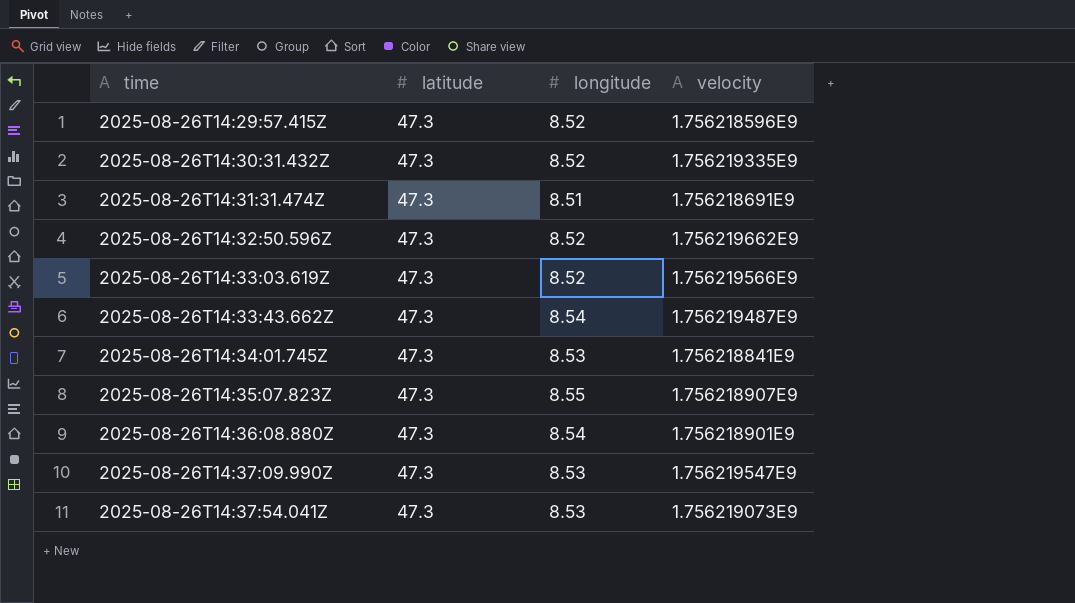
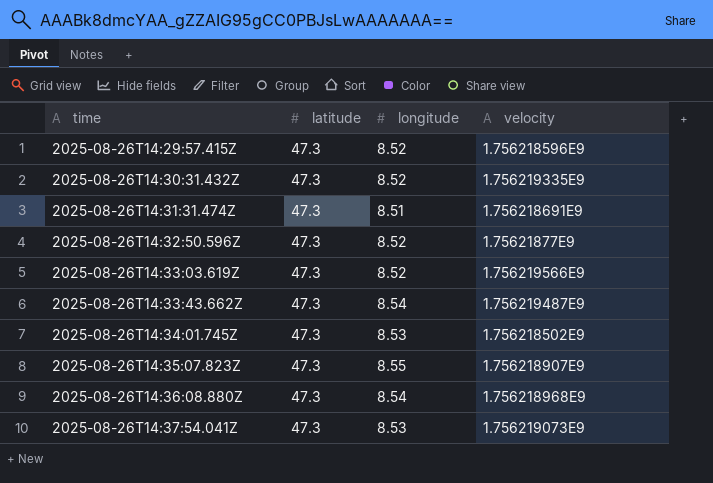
row 2025-08-26T14:37:09.990Z: 47.3 | 8.53 | 1.756219547E9 -> none
2025-08-26T14:32:50.596Z | velocity: 1.756219662E9 -> 1.75621877E9
2025-08-26T14:34:01.745Z | velocity: 1.756218841E9 -> 1.756218502E9
2025-08-26T14:36:08.880Z | velocity: 1.756218901E9 -> 1.756218968E9

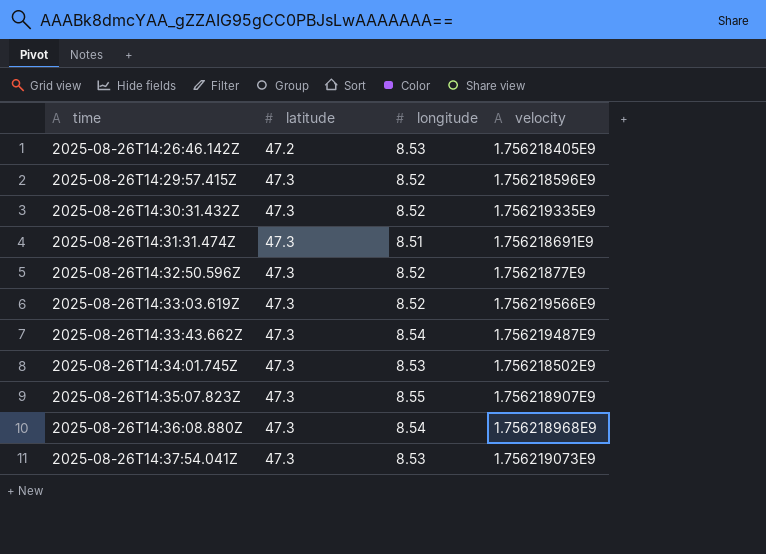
row 2025-08-26T14:26:46.142Z: none -> 47.2 | 8.53 | 1.756218405E9

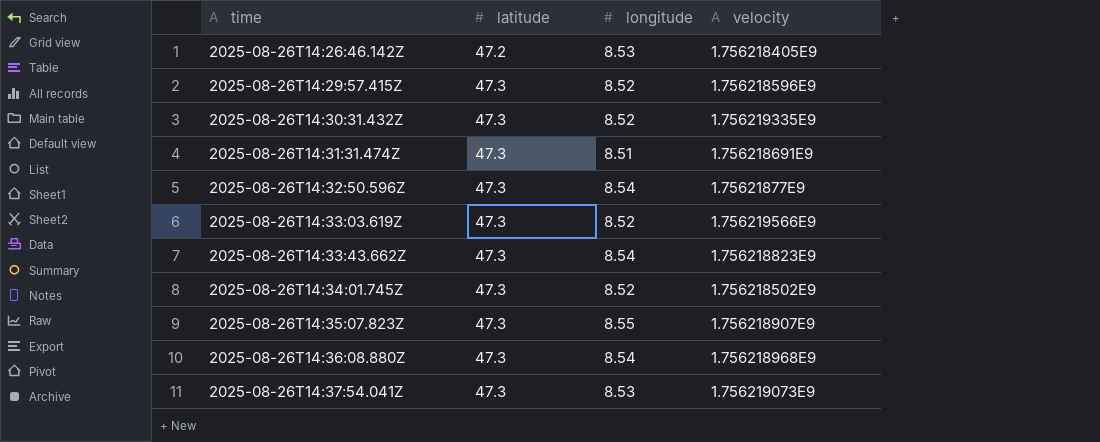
2025-08-26T14:32:50.596Z | longitude: 8.52 -> 8.54
2025-08-26T14:33:43.662Z | velocity: 1.756219487E9 -> 1.756218823E9
2025-08-26T14:34:01.745Z | longitude: 8.53 -> 8.52

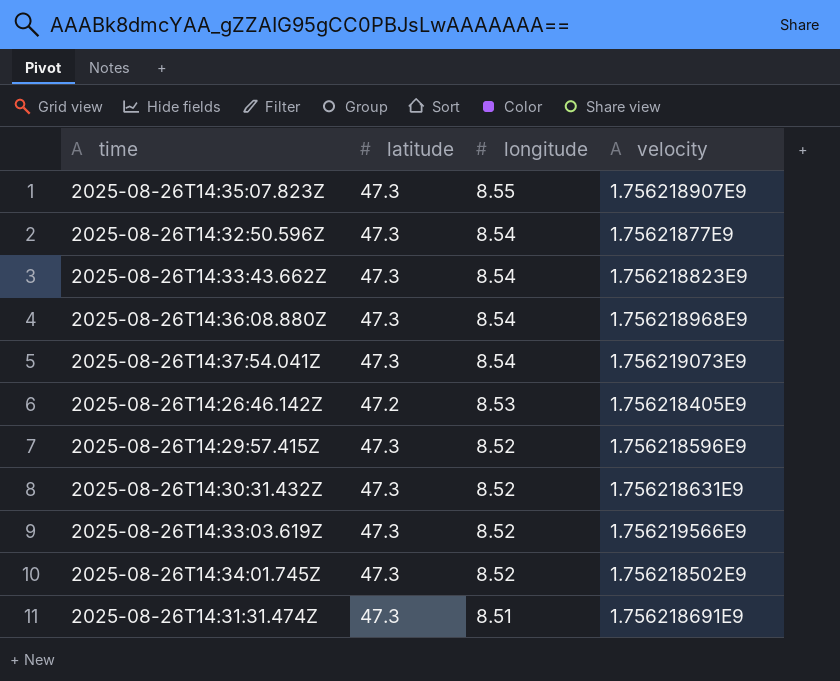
row order: time ascending -> longitude descending
2025-08-26T14:37:54.041Z | longitude: 8.53 -> 8.54
2025-08-26T14:30:31.432Z | velocity: 1.756219335E9 -> 1.756218631E9

